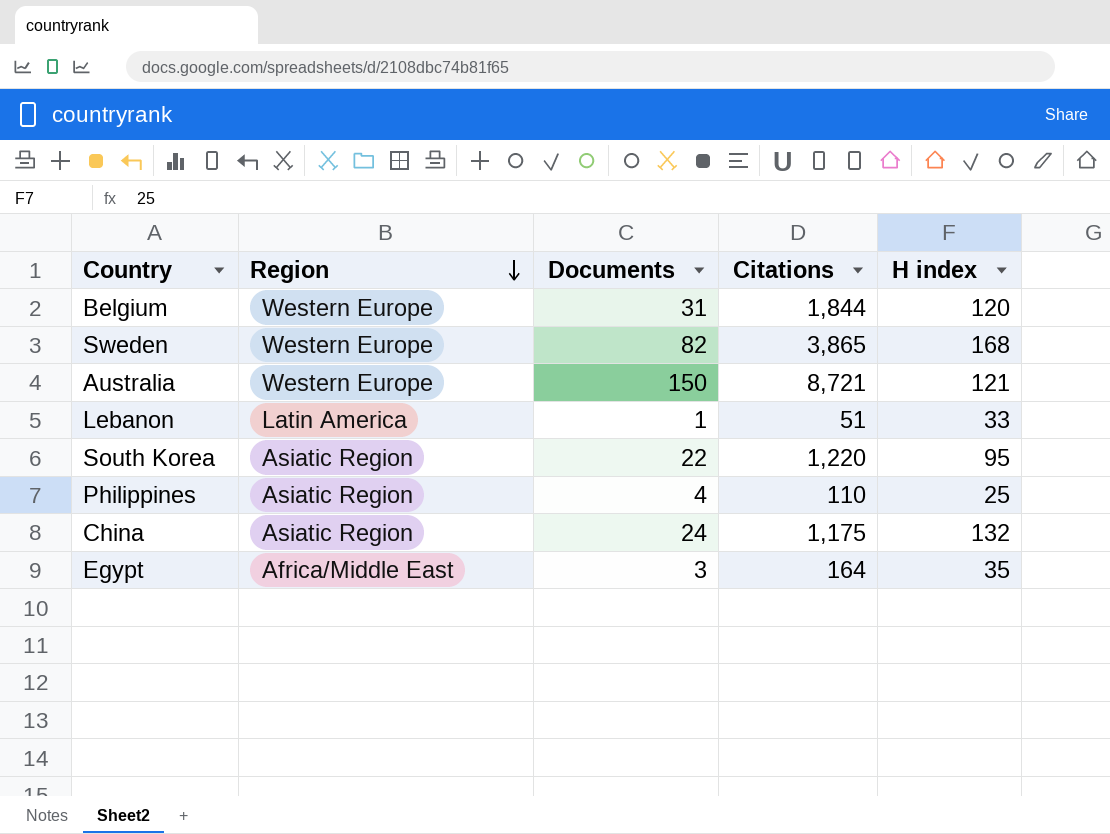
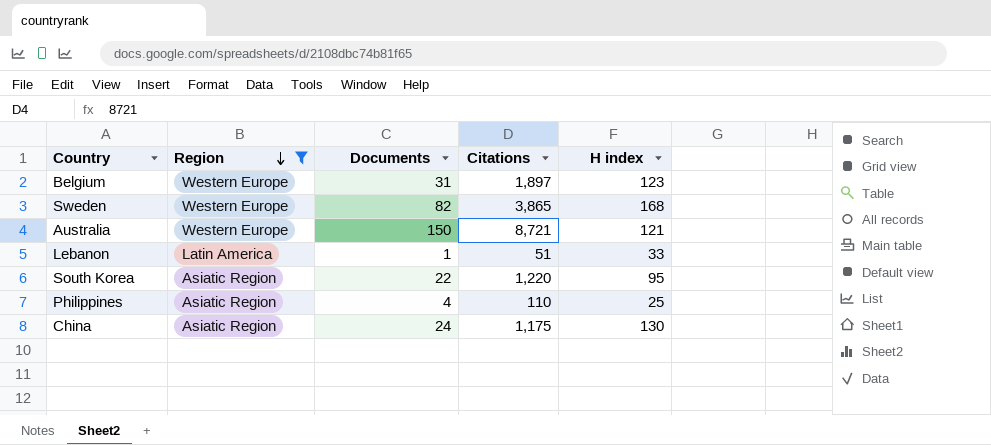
filter: none -> Region != Africa/Middle East
Belgium | Citations: 1,844 -> 1,897
Belgium | H index: 120 -> 123
China | H index: 132 -> 130

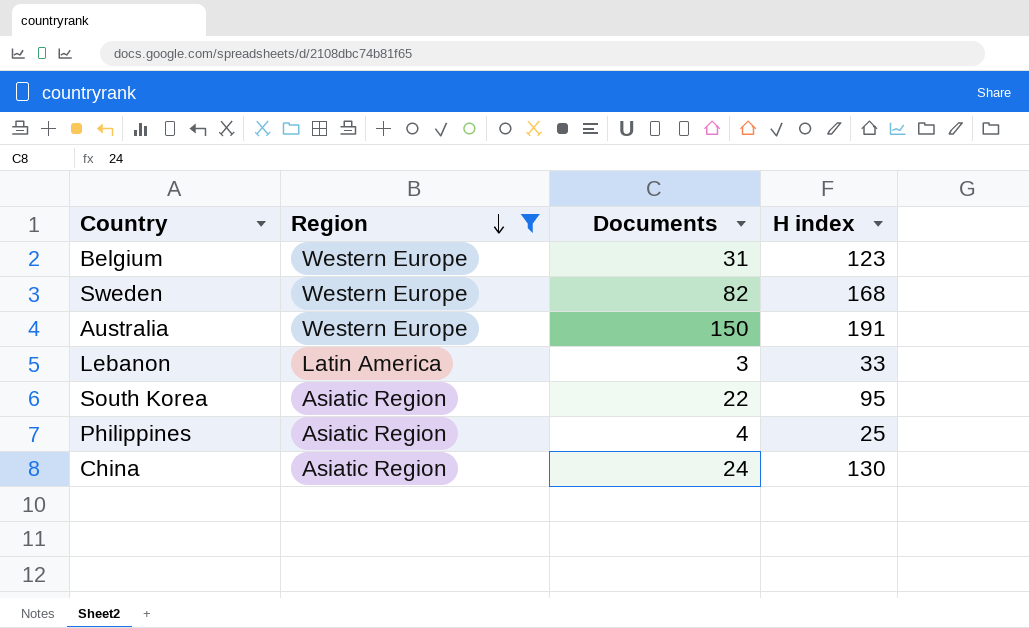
column Citations | position: 4 -> none
Australia | H index: 121 -> 191
Lebanon | Documents: 1 -> 3

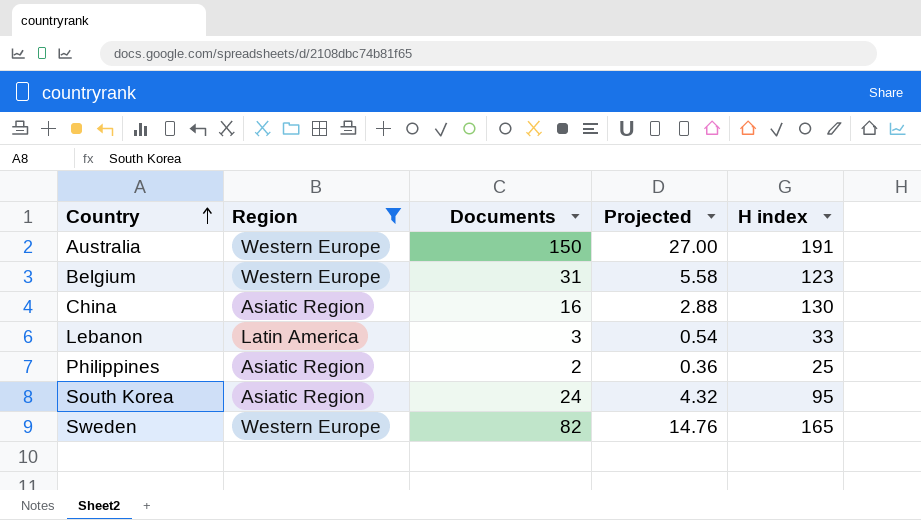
row order: Region descending -> Country ascending
column Projected | formula: none -> [Documents] * 0.18
China | Documents: 24 -> 16
Philippines | Documents: 4 -> 2
South Korea | Documents: 22 -> 24
Sweden | H index: 168 -> 165

